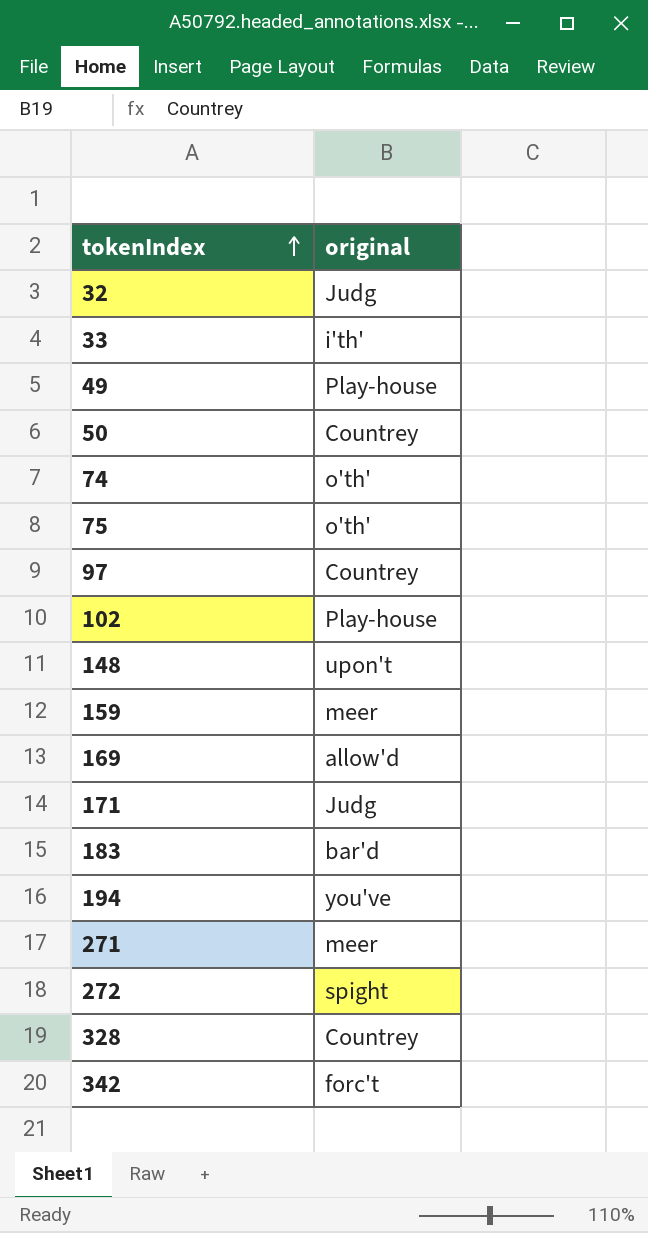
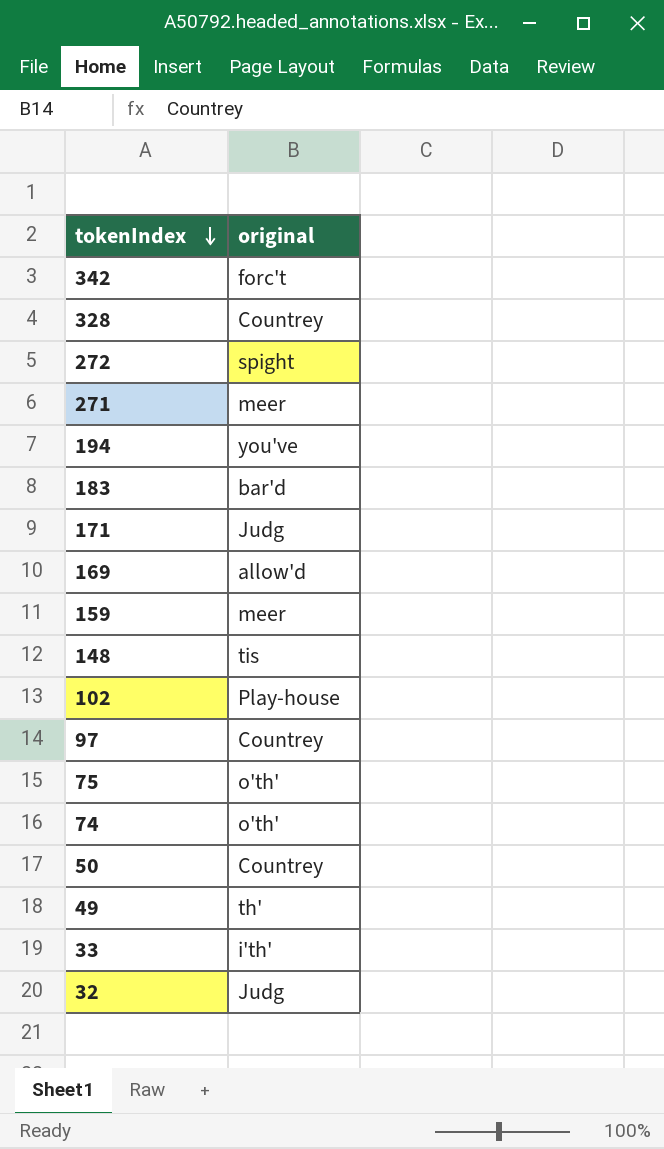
row order: tokenIndex ascending -> tokenIndex descending
148 | original: upon't -> tis
49 | original: Play-house -> th'

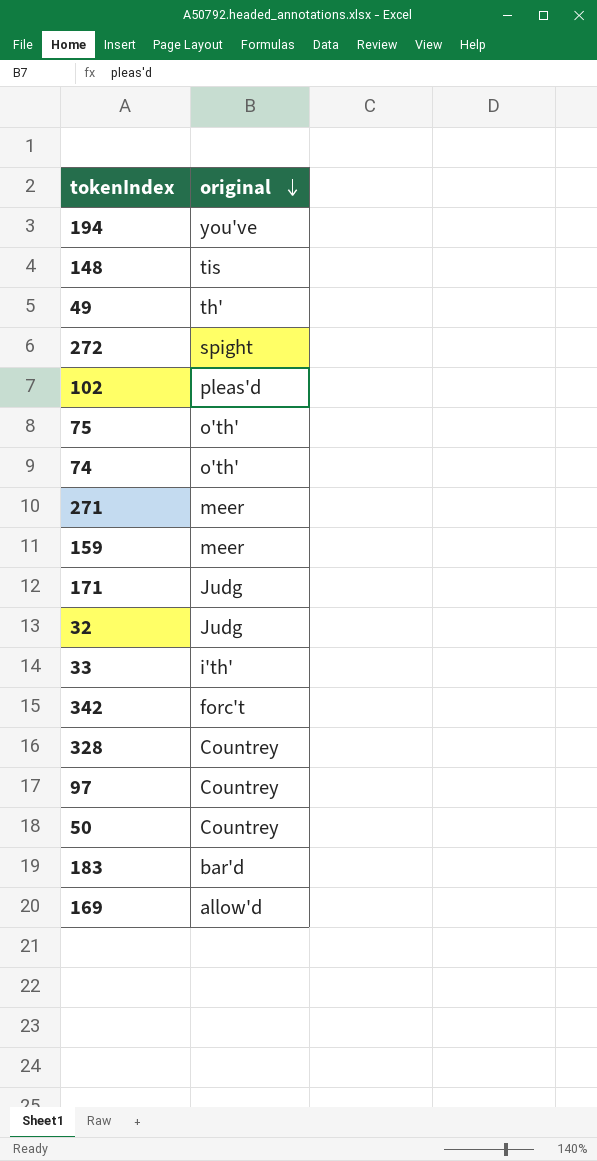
row order: tokenIndex descending -> original descending
102 | original: Play-house -> pleas'd

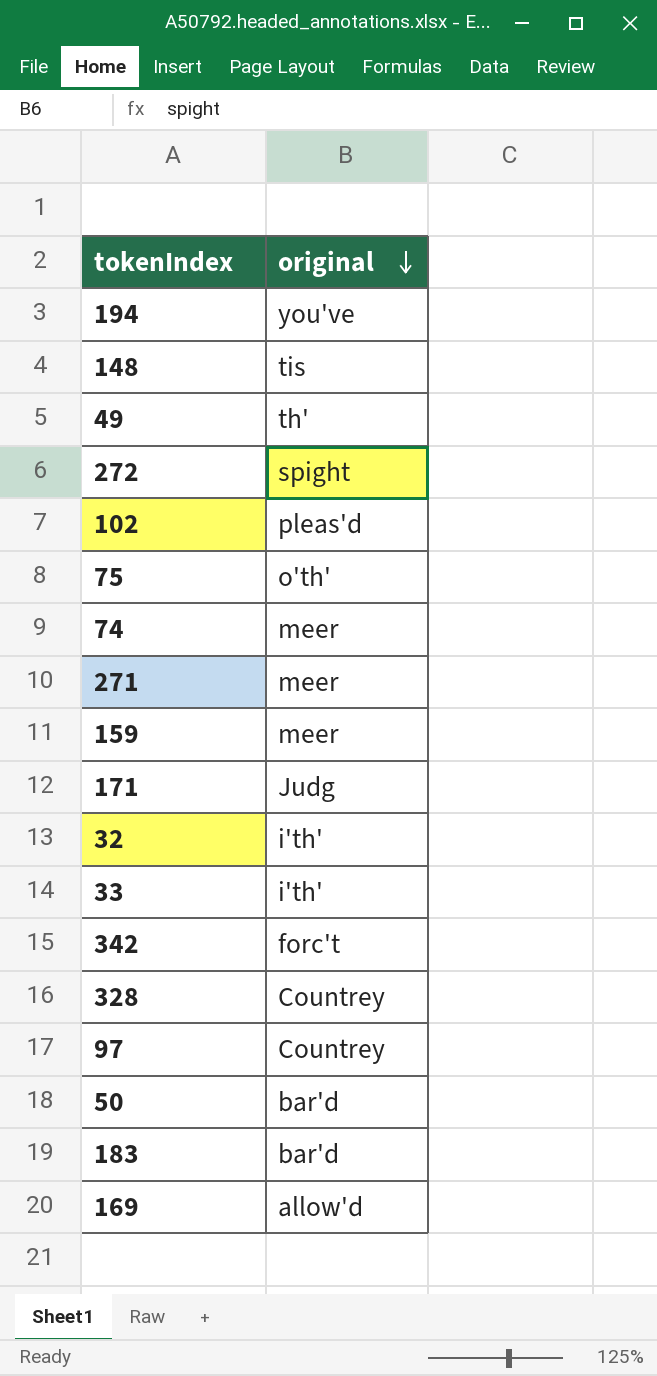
74 | original: o'th' -> meer
32 | original: Judg -> i'th'
50 | original: Countrey -> bar'd

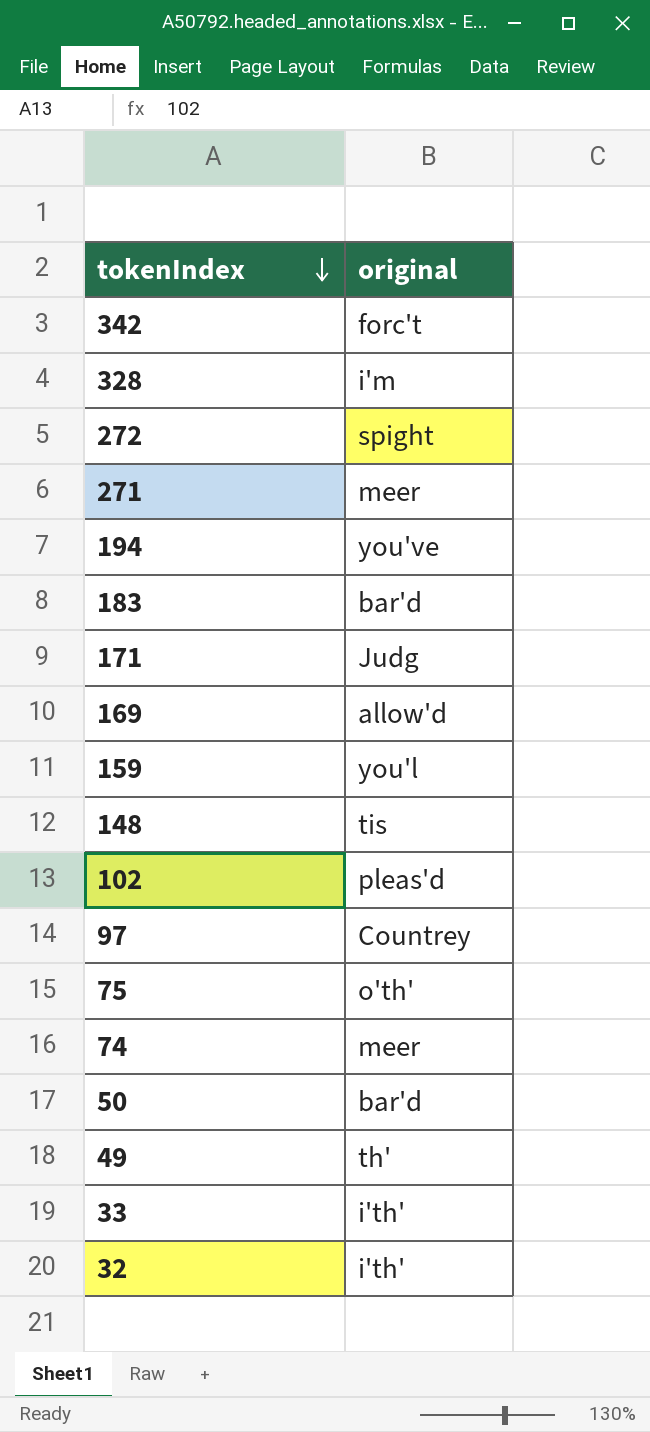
row order: original descending -> tokenIndex descending
328 | original: Countrey -> i'm
159 | original: meer -> you'l

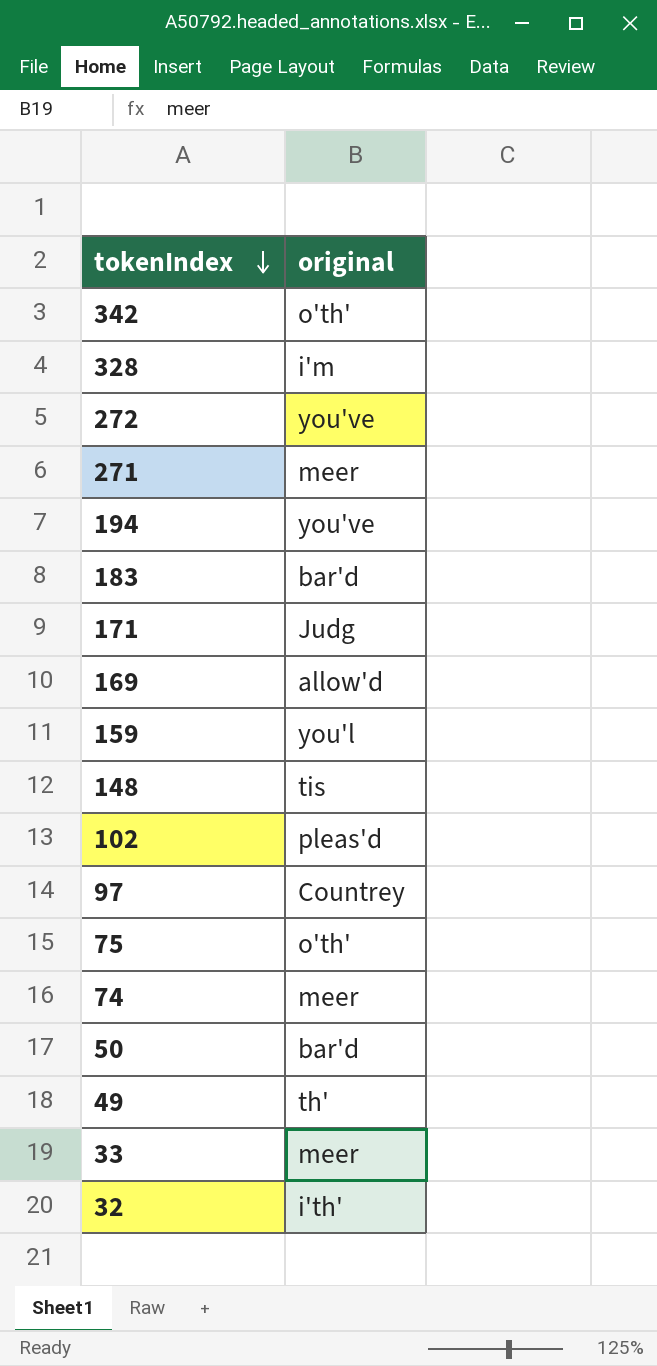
342 | original: forc't -> o'th'
272 | original: spight -> you've
33 | original: i'th' -> meer

